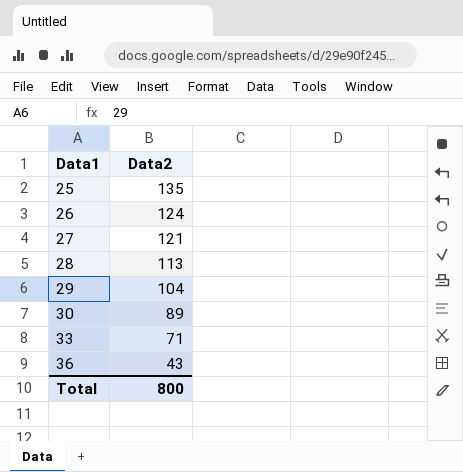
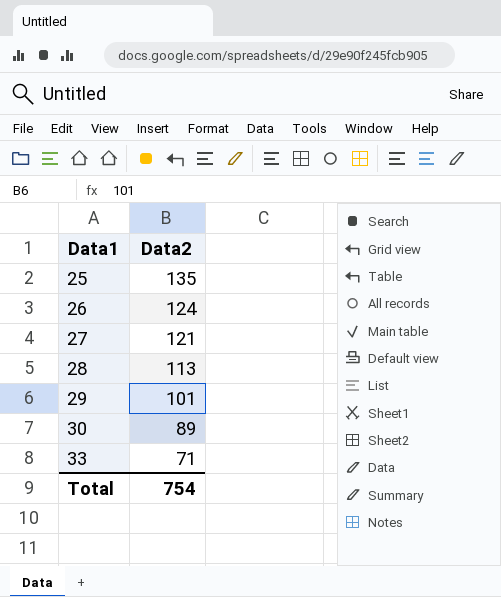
row 36: 43 -> none
29 | Data2: 104 -> 101
Total | Data2: 800 -> 754

